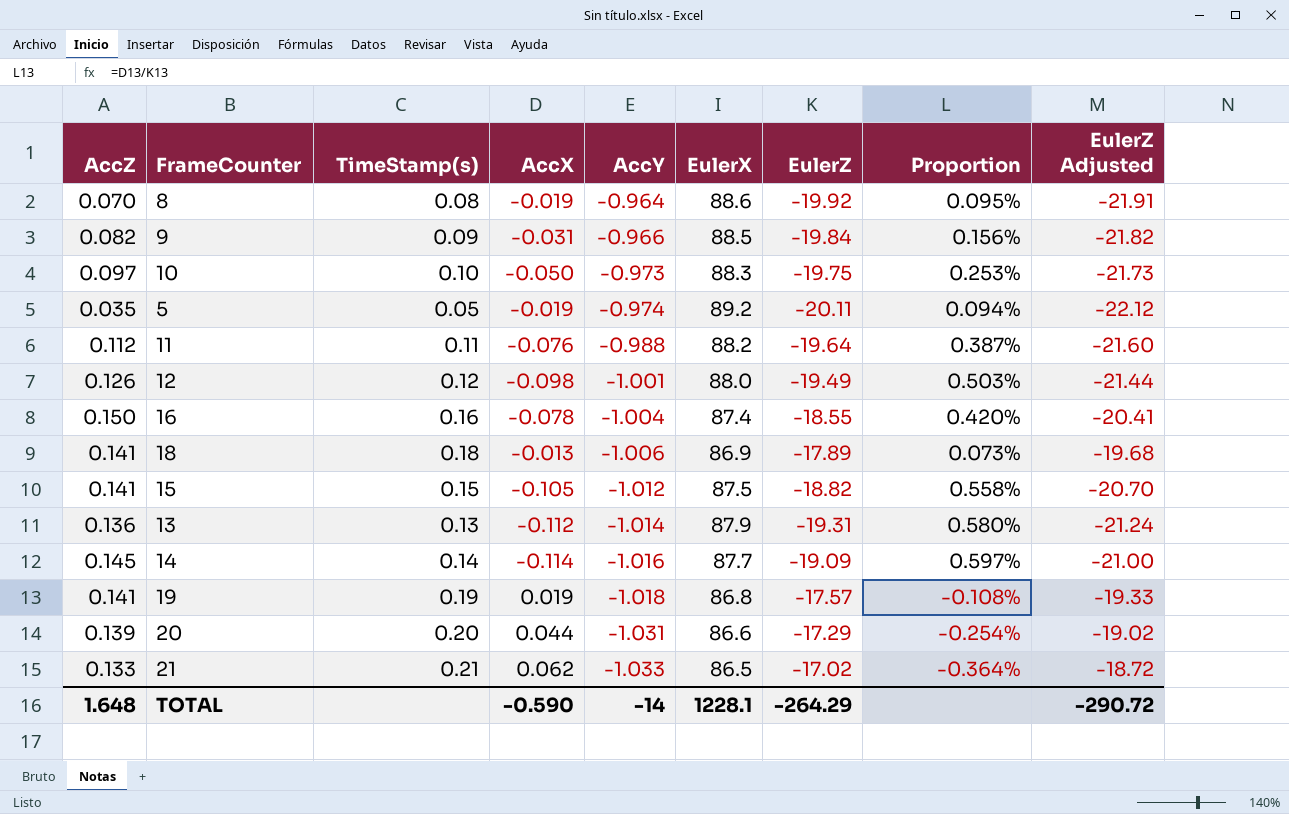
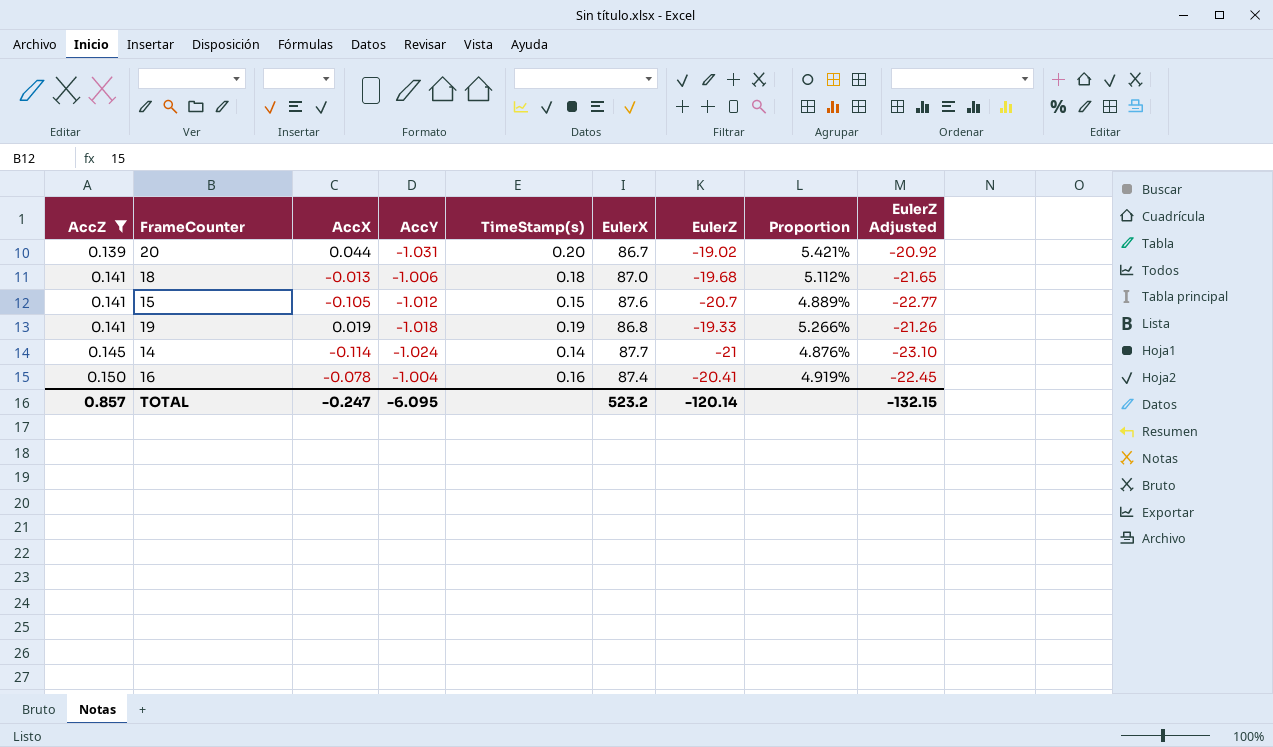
filter: none -> AccZ >= 0.139
row order: AccY descending -> AccZ ascending
column TimeStamp(s) | position: 3 -> 5
column Proportion | formula: [AccX] / [EulerZ] -> [AccY] / [EulerZ]
20 | EulerX: 86.6 -> 86.7
20 | EulerZ: -17.29 -> -19.02
20 | EulerZ Adjusted: -19.02 -> -20.92
18 | EulerX: 86.9 -> 87.0
18 | EulerZ: -17.89 -> -19.68
18 | EulerZ Adjusted: -19.68 -> -21.65
15 | EulerX: 87.5 -> 87.6
15 | EulerZ: -18.82 -> -20.7
15 | EulerZ Adjusted: -20.70 -> -22.77
19 | EulerZ: -17.57 -> -19.33
19 | EulerZ Adjusted: -19.33 -> -21.26
14 | AccY: -1.016 -> -1.024
14 | EulerZ: -19.09 -> -21
14 | EulerZ Adjusted: -21.00 -> -23.10
16 | EulerZ: -18.55 -> -20.41
16 | EulerZ Adjusted: -20.41 -> -22.45
TOTAL | AccZ: 1.648 -> 0.857
TOTAL | AccX: -0.590 -> -0.247
TOTAL | AccY: -14 -> -6.095
TOTAL | EulerX: 1228.1 -> 523.2
TOTAL | EulerZ: -264.29 -> -120.14
TOTAL | EulerZ Adjusted: -290.72 -> -132.15

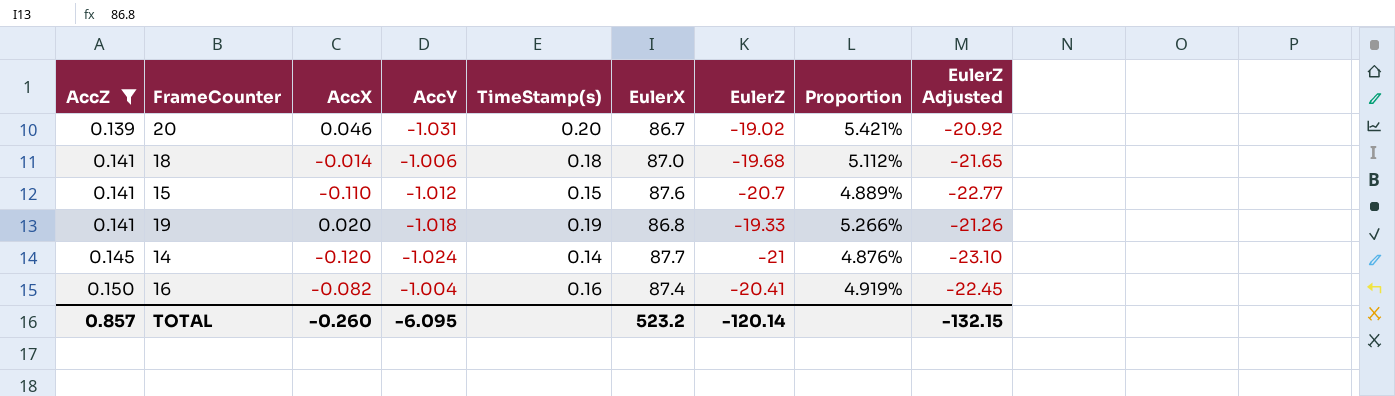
20 | AccX: 0.044 -> 0.046
18 | AccX: -0.013 -> -0.014
15 | AccX: -0.105 -> -0.110
19 | AccX: 0.019 -> 0.020
14 | AccX: -0.114 -> -0.120
16 | AccX: -0.078 -> -0.082
TOTAL | AccX: -0.247 -> -0.260

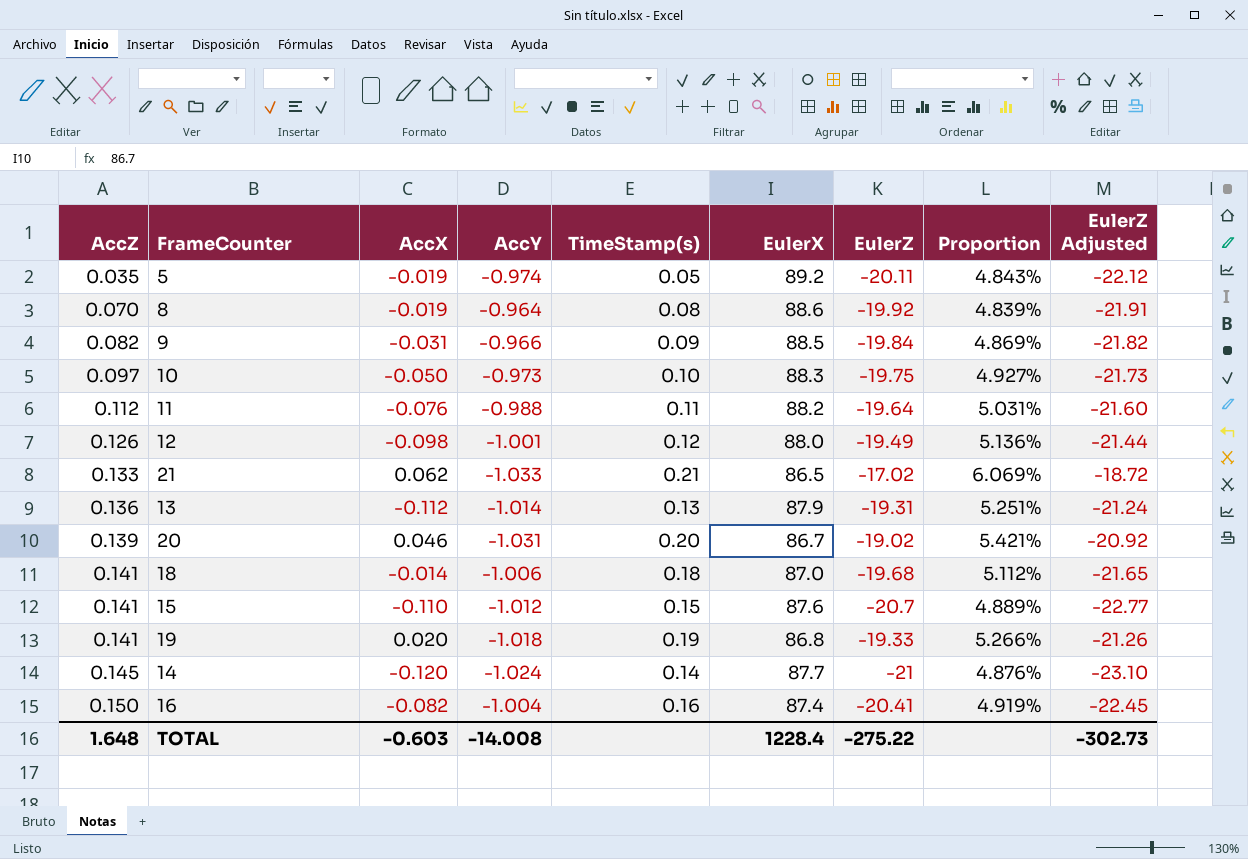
filter: AccZ >= 0.139 -> none
TOTAL | AccZ: 0.857 -> 1.648
TOTAL | AccX: -0.260 -> -0.603
TOTAL | AccY: -6.095 -> -14.008
TOTAL | EulerX: 523.2 -> 1228.4
TOTAL | EulerZ: -120.14 -> -275.22
TOTAL | EulerZ Adjusted: -132.15 -> -302.73

